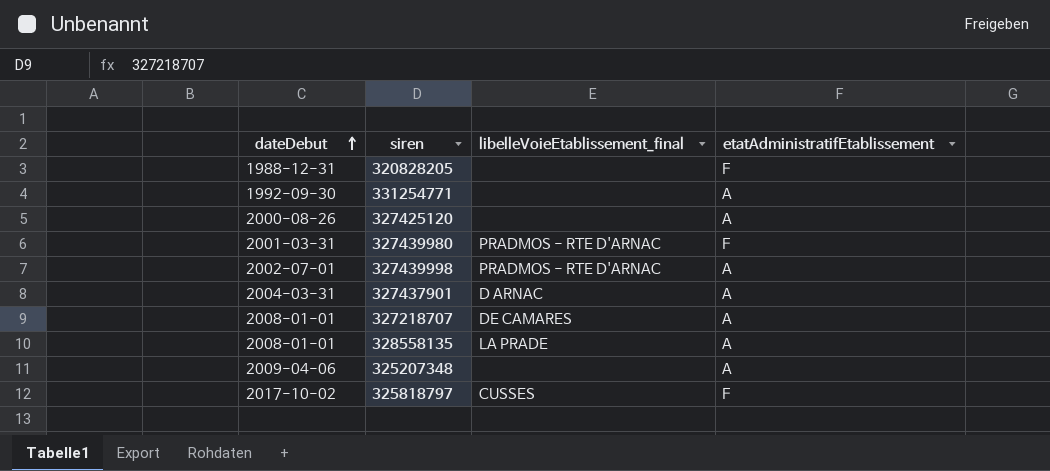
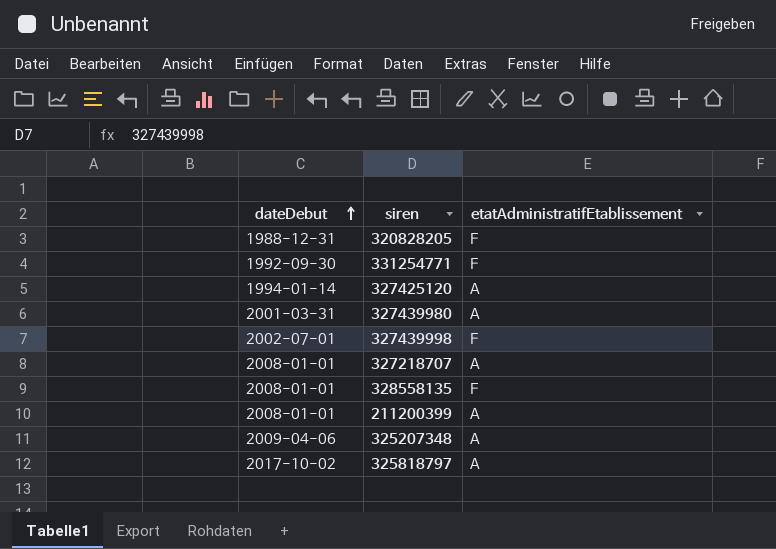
column libelleVoieEtablissement_final | position: 3 -> none
row 327437901: 2004-03-31 | D ARNAC | A -> none
331254771 | etatAdministratifEtablissement: A -> F
327425120 | dateDebut: 2000-08-26 -> 1994-01-14
327439980 | etatAdministratifEtablissement: F -> A
327439998 | etatAdministratifEtablissement: A -> F
328558135 | etatAdministratifEtablissement: A -> F
row 211200399: none -> 2008-01-01 | A
325818797 | etatAdministratifEtablissement: F -> A

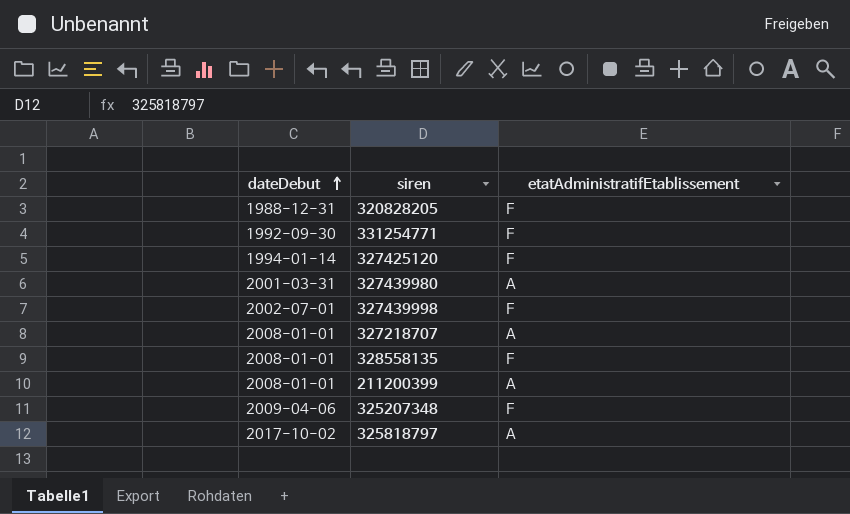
327425120 | etatAdministratifEtablissement: A -> F
325207348 | etatAdministratifEtablissement: A -> F

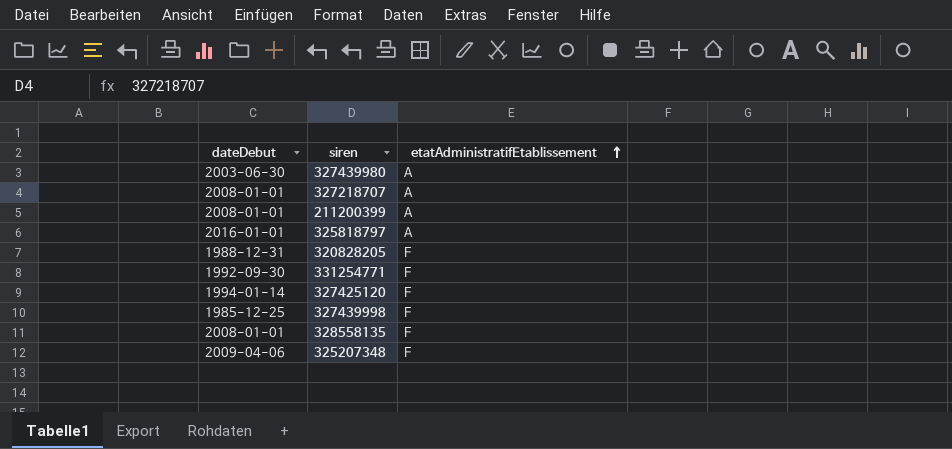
row order: dateDebut ascending -> etatAdministratifEtablissement ascending
327439980 | dateDebut: 2001-03-31 -> 2003-06-30
325818797 | dateDebut: 2017-10-02 -> 2016-01-01
327439998 | dateDebut: 2002-07-01 -> 1985-12-25

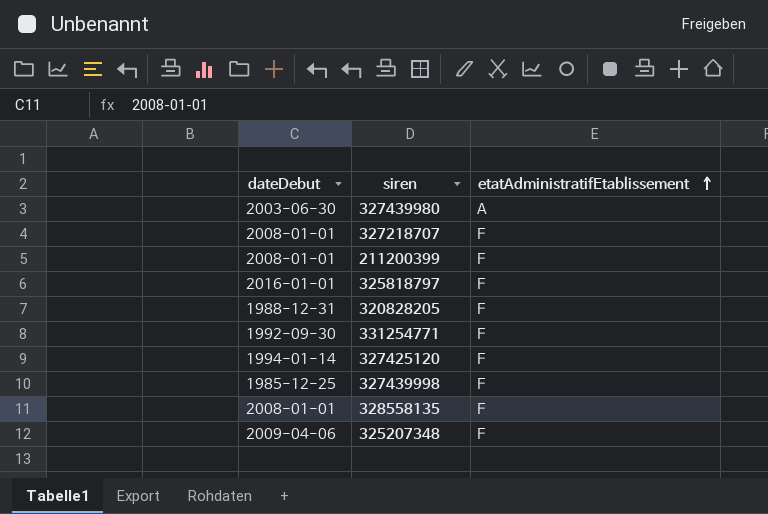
327218707 | etatAdministratifEtablissement: A -> F
211200399 | etatAdministratifEtablissement: A -> F
325818797 | etatAdministratifEtablissement: A -> F

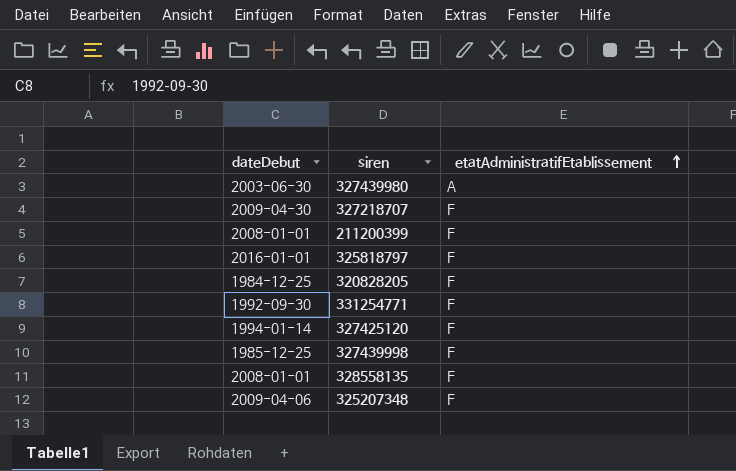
327218707 | dateDebut: 2008-01-01 -> 2009-04-30
320828205 | dateDebut: 1988-12-31 -> 1984-12-25

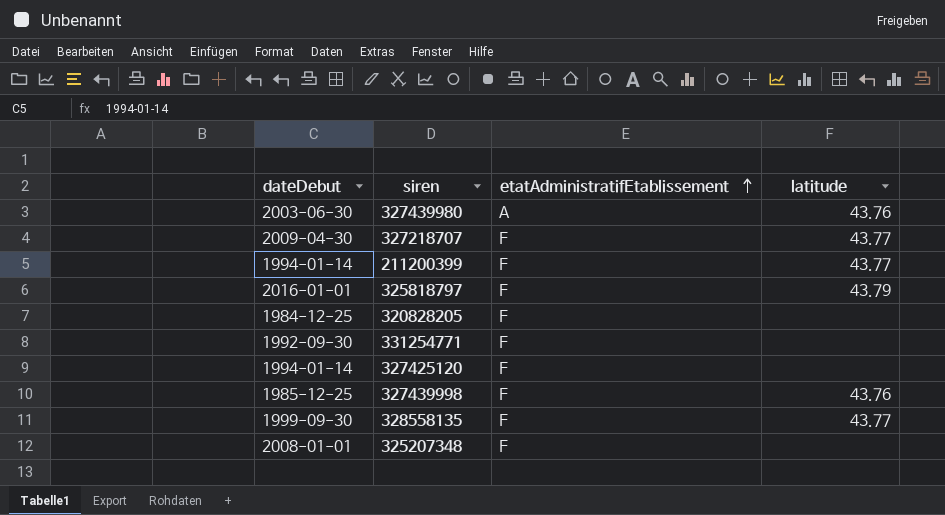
column latitude | position: none -> 4
211200399 | dateDebut: 2008-01-01 -> 1994-01-14
328558135 | dateDebut: 2008-01-01 -> 1999-09-30
325207348 | dateDebut: 2009-04-06 -> 2008-01-01

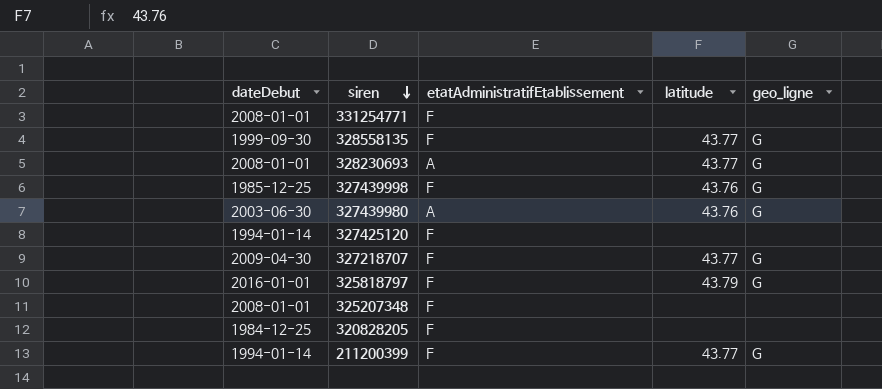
row order: etatAdministratifEtablissement ascending -> siren descending
column geo_ligne | position: none -> 5
331254771 | dateDebut: 1992-09-30 -> 2008-01-01
row 328230693: none -> 2008-01-01 | A | 43.77 | G

